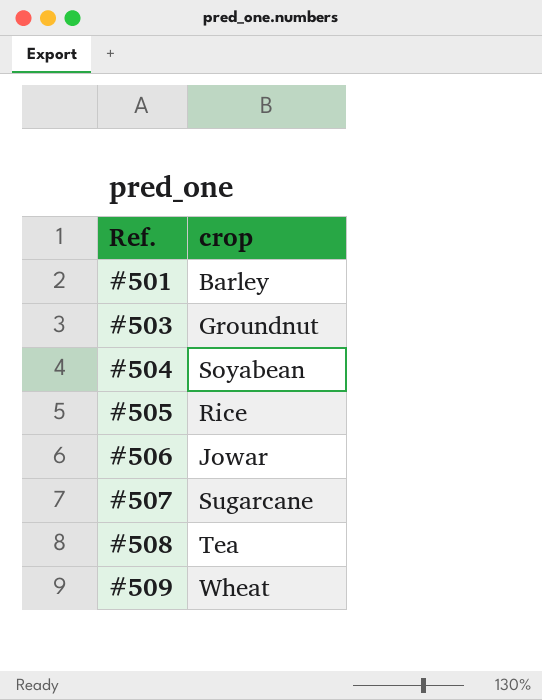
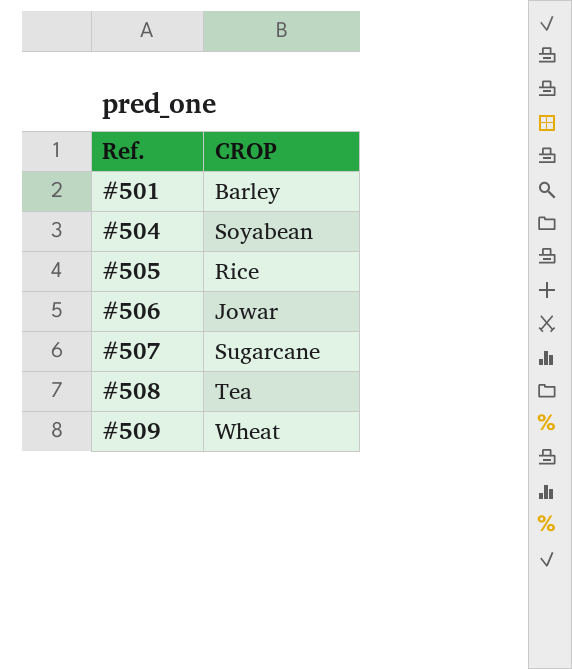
column name: crop -> CROP
row #503: Groundnut -> none

